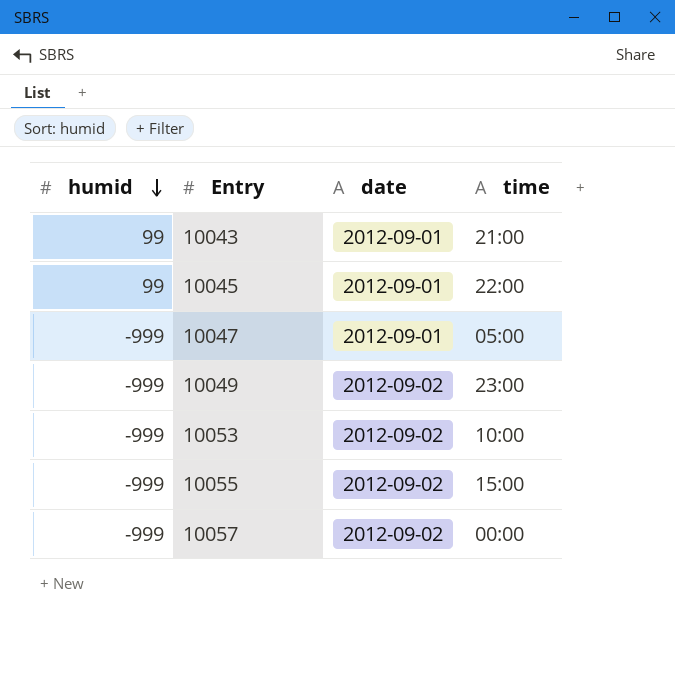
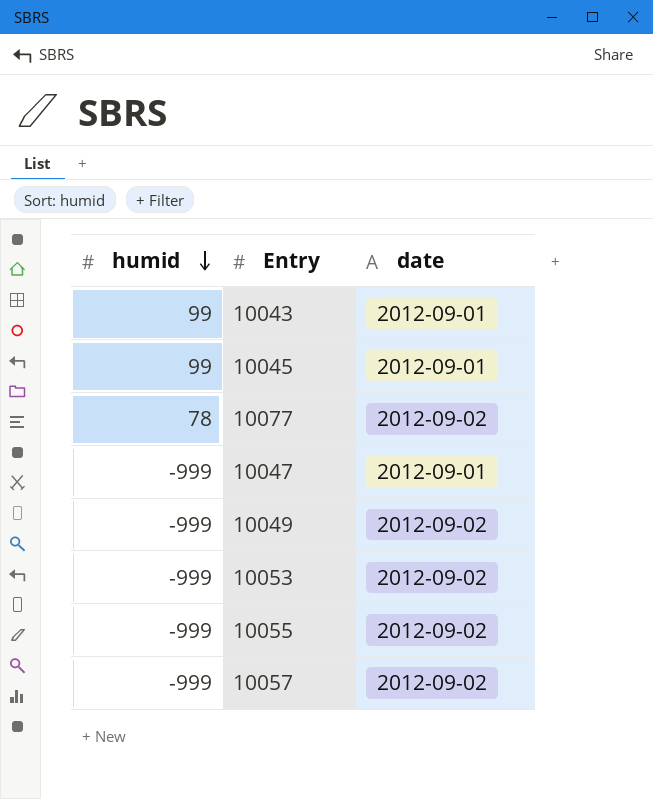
column time | position: 4 -> none
row 10077: none -> 78 | 2012-09-02

